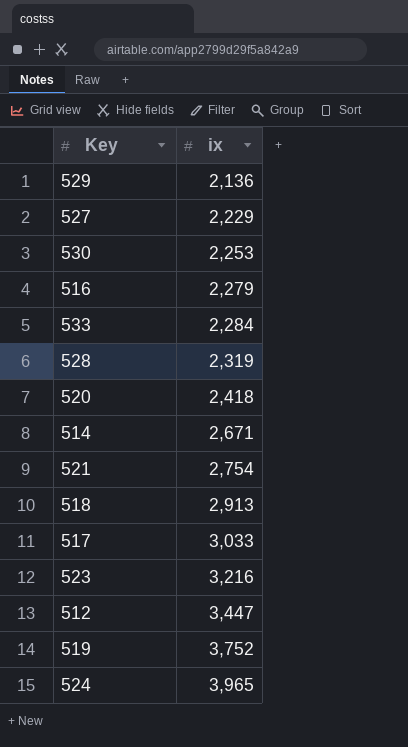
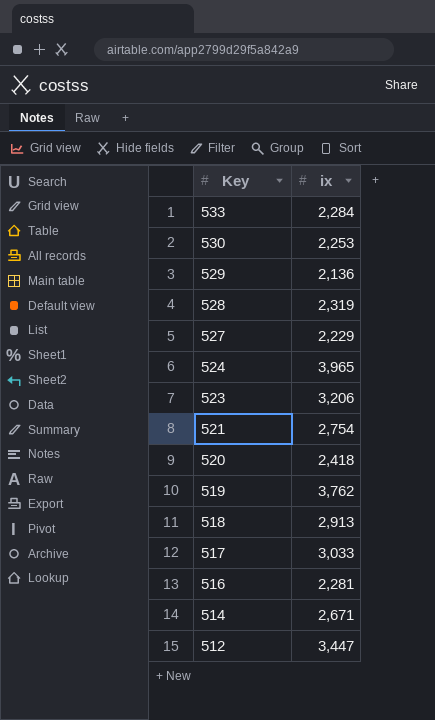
row order: ix ascending -> Key descending
523 | ix: 3,216 -> 3,206
519 | ix: 3,752 -> 3,762
516 | ix: 2,279 -> 2,281

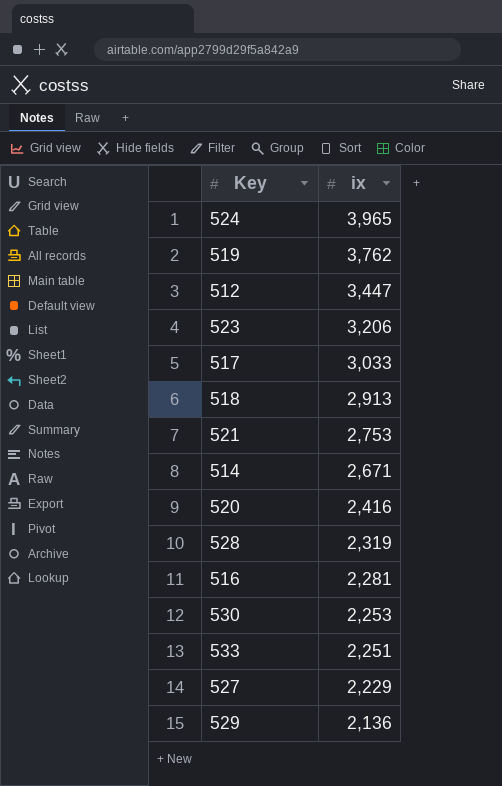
row order: Key descending -> ix descending
521 | ix: 2,754 -> 2,753
520 | ix: 2,418 -> 2,416
533 | ix: 2,284 -> 2,251

